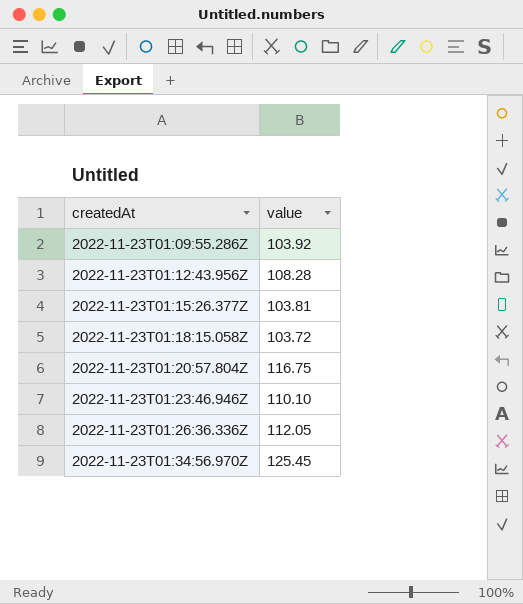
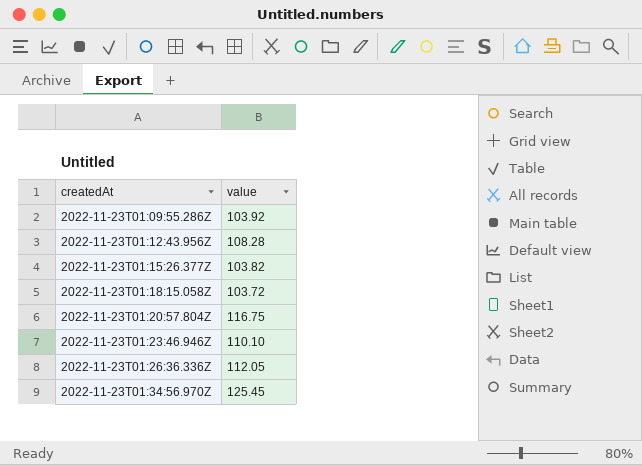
2022-11-23T01:15:26.377Z | value: 103.81 -> 103.82

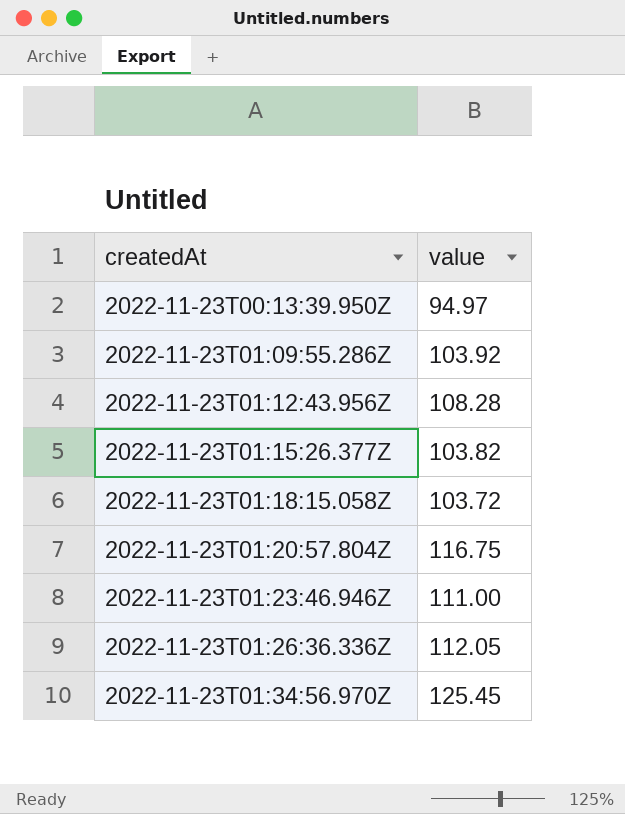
row 2022-11-23T00:13:39.950Z: none -> 94.97
2022-11-23T01:23:46.946Z | value: 110.10 -> 111.00

